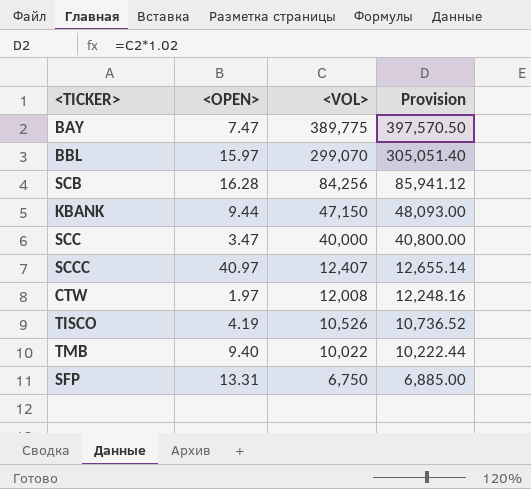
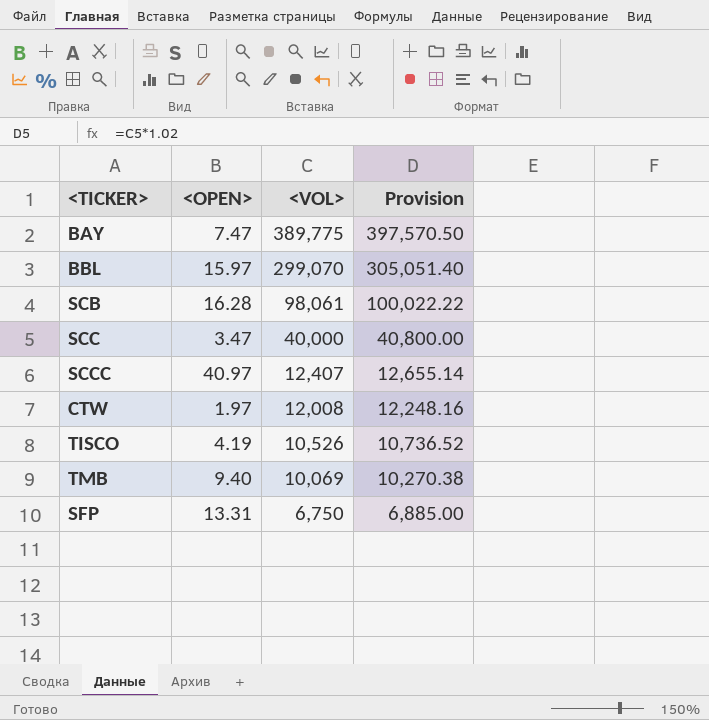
row KBANK: 9.44 | 47,150 | 48,093.00 -> none
SCB | <VOL>: 84,256 -> 98,061
SCB | Provision: 85,941.12 -> 100,022.22
TMB | <VOL>: 10,022 -> 10,069
TMB | Provision: 10,222.44 -> 10,270.38

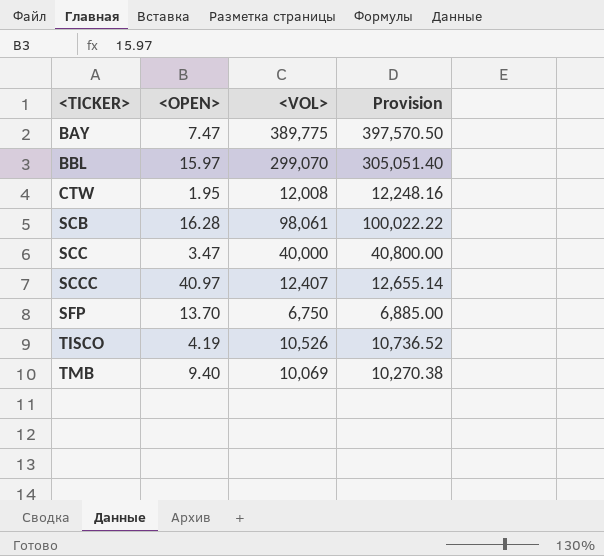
row order: <VOL> descending -> <TICKER> ascending
CTW | <OPEN>: 1.97 -> 1.95
SFP | <OPEN>: 13.31 -> 13.70

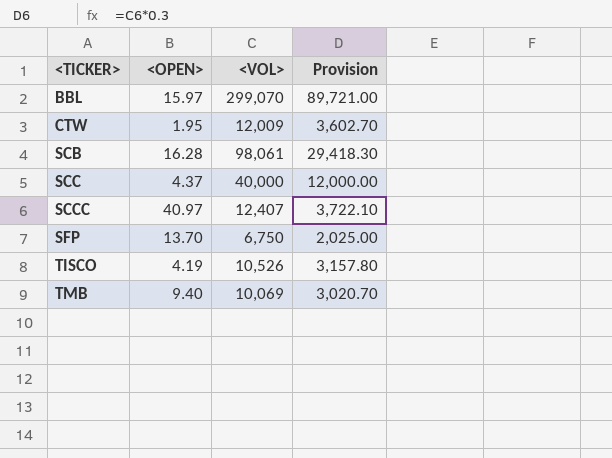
column Provision | formula: [<VOL>] * 1.02 -> [<VOL>] * 0.3
row BAY: 7.47 | 389,775 | 397,570.50 -> none
CTW | <VOL>: 12,008 -> 12,009
SCC | <OPEN>: 3.47 -> 4.37

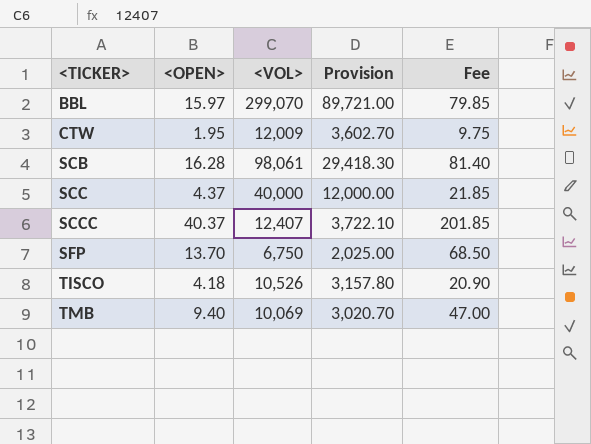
column Fee | formula: none -> [<OPEN>] * 5
SCCC | <OPEN>: 40.97 -> 40.37
TISCO | <OPEN>: 4.19 -> 4.18

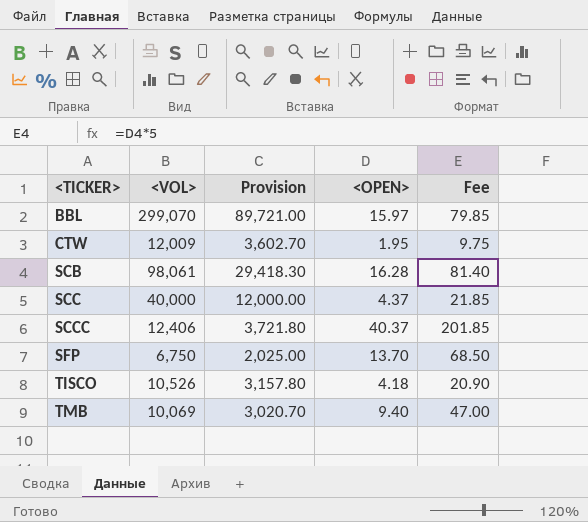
column <OPEN> | position: 2 -> 4
SCCC | <VOL>: 12,407 -> 12,406
SCCC | Provision: 3,722.10 -> 3,721.80

